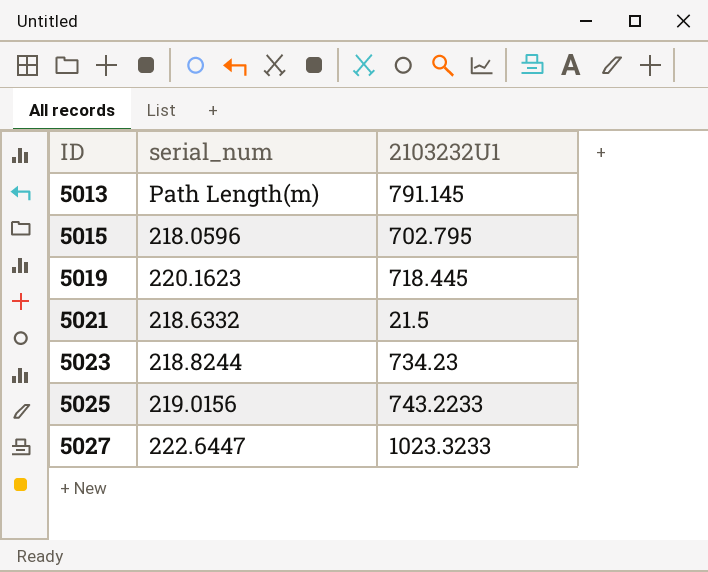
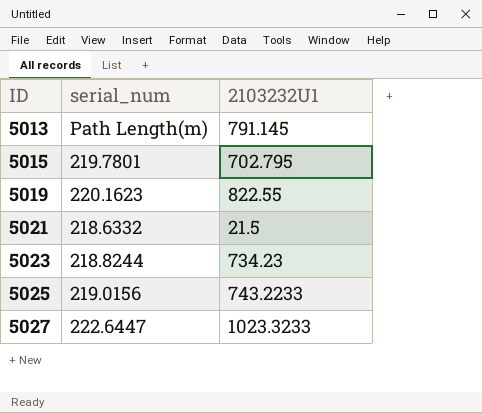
5015 | serial_num: 218.0596 -> 219.7801
5019 | 2103232U1: 718.445 -> 822.55

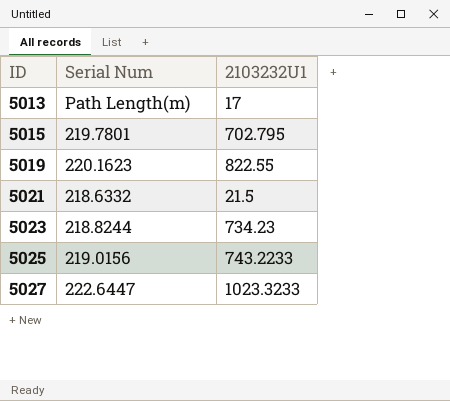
column name: serial_num -> Serial Num
5013 | 2103232U1: 791.145 -> 17

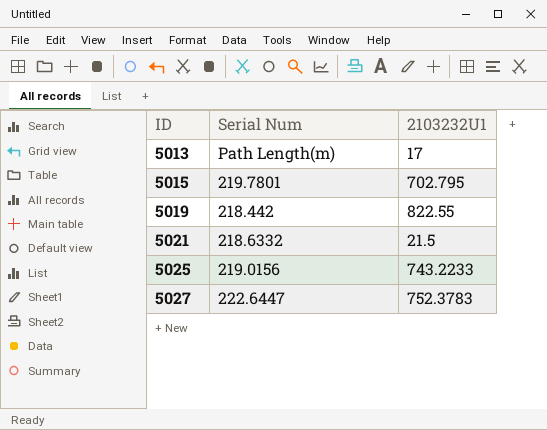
row 5023: 218.8244 | 734.23 -> none
5019 | Serial Num: 220.1623 -> 218.442
5027 | 2103232U1: 1023.3233 -> 752.3783

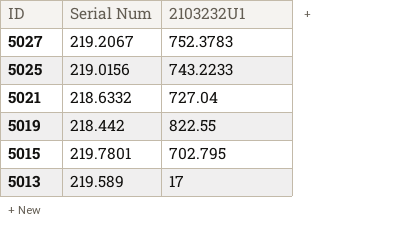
row order: ID ascending -> ID descending
5027 | Serial Num: 222.6447 -> 219.2067
5021 | 2103232U1: 21.5 -> 727.04
5013 | Serial Num: Path Length(m) -> 219.589

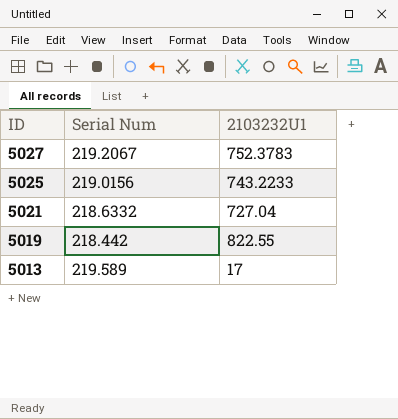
row 5015: 219.7801 | 702.795 -> none

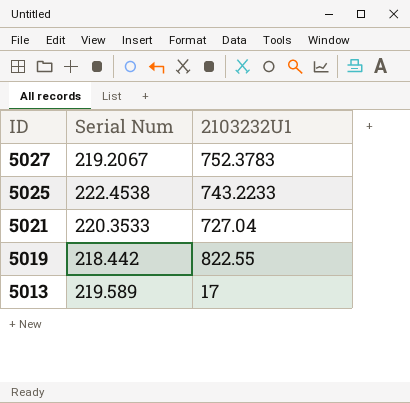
5025 | Serial Num: 219.0156 -> 222.4538
5021 | Serial Num: 218.6332 -> 220.3533

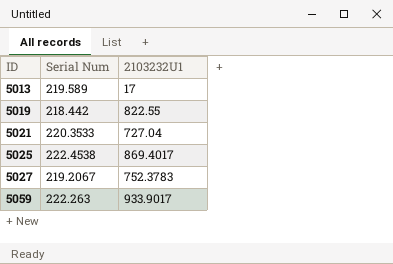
row order: ID descending -> ID ascending
5025 | 2103232U1: 743.2233 -> 869.4017
row 5059: none -> 222.263 | 933.9017

